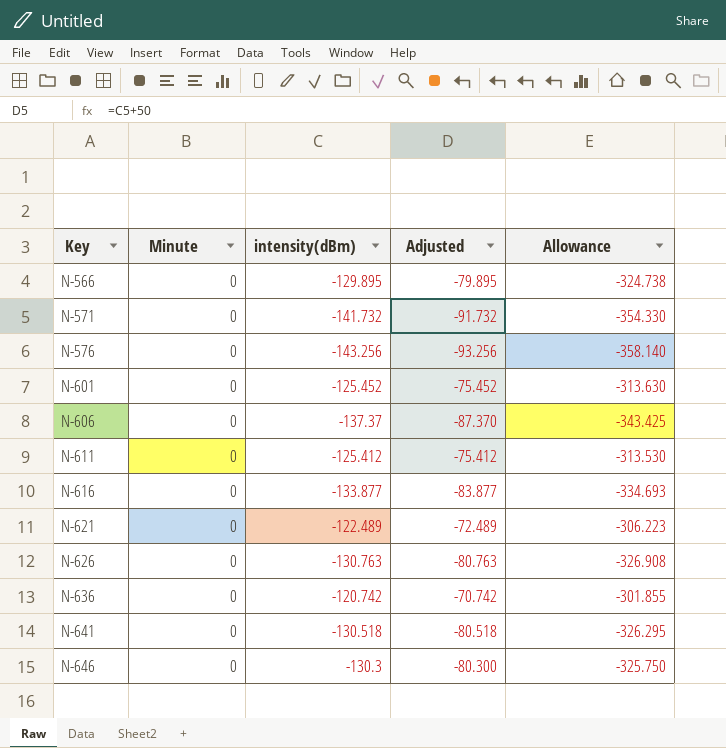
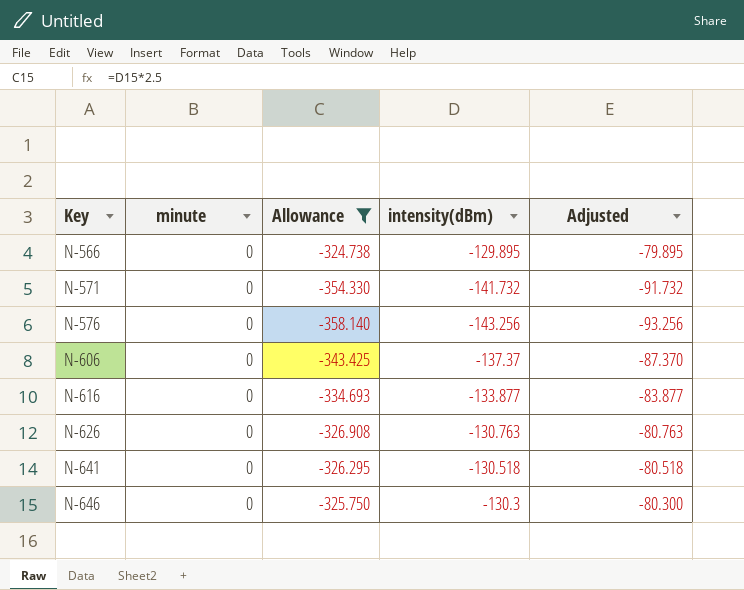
filter: none -> Allowance <= -324.738
column name: Minute -> minute
column Allowance | position: 5 -> 3

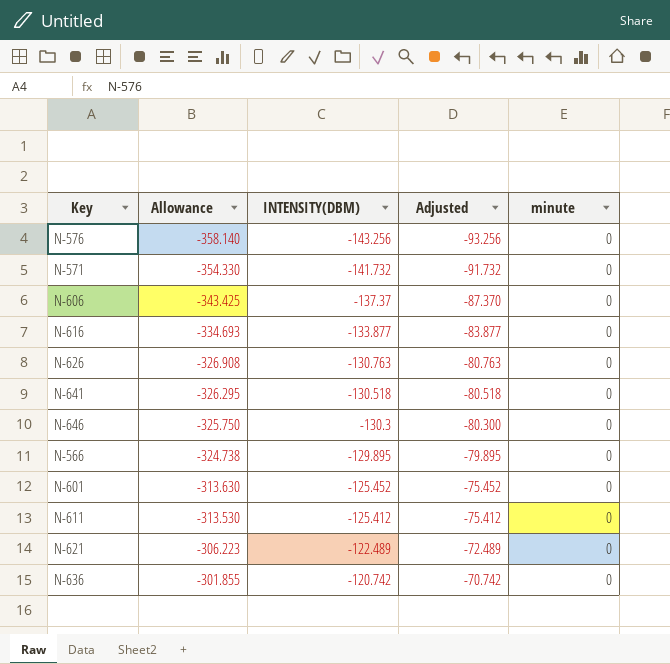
filter: Allowance <= -324.738 -> none
row order: Key ascending -> Allowance ascending
column name: intensity(dBm) -> INTENSITY(DBM)
column minute | position: 2 -> 5

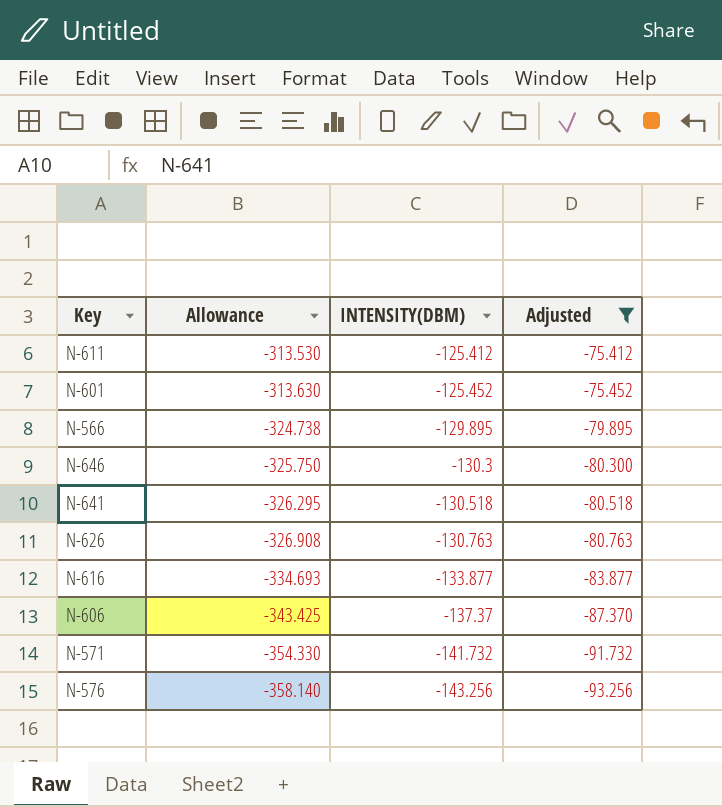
filter: none -> Adjusted <= -75.412
row order: Allowance ascending -> Allowance descending
column minute | position: 5 -> none

